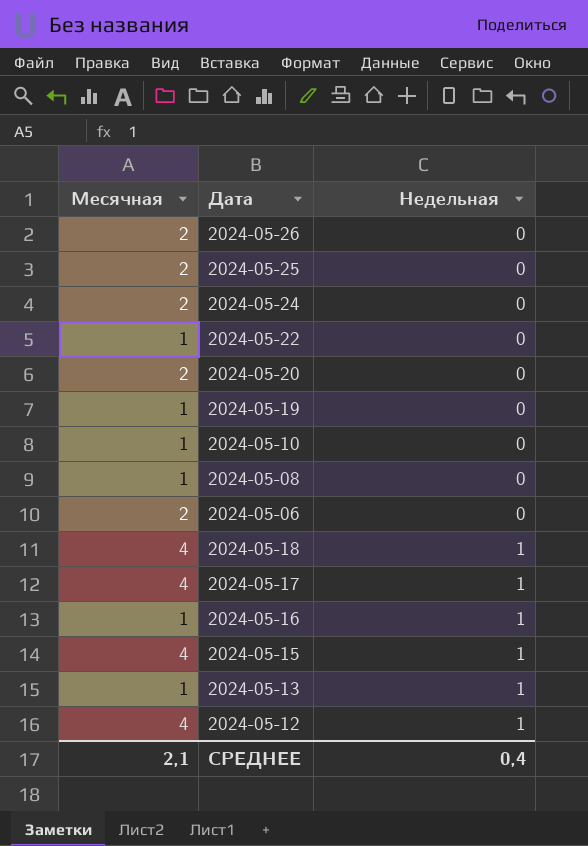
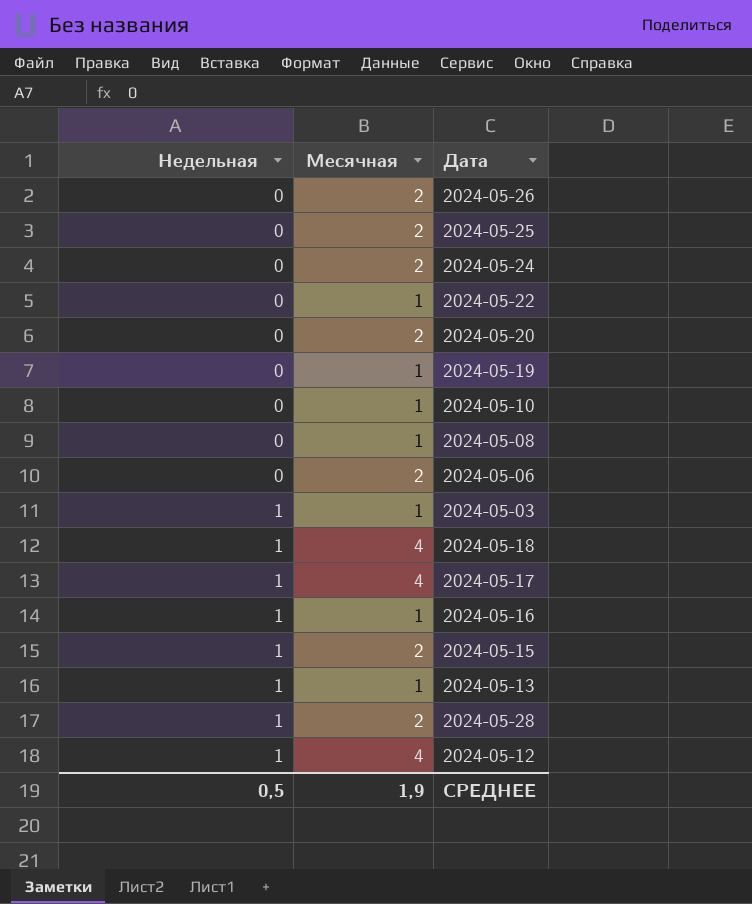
column Недельная | position: 3 -> 1
row 2024-05-03: none -> 1 | 1
2024-05-15 | Месячная: 4 -> 2
row 2024-05-28: none -> 1 | 2
СРЕДНЕЕ | Недельная: 0,4 -> 0,5
СРЕДНЕЕ | Месячная: 2,1 -> 1,9

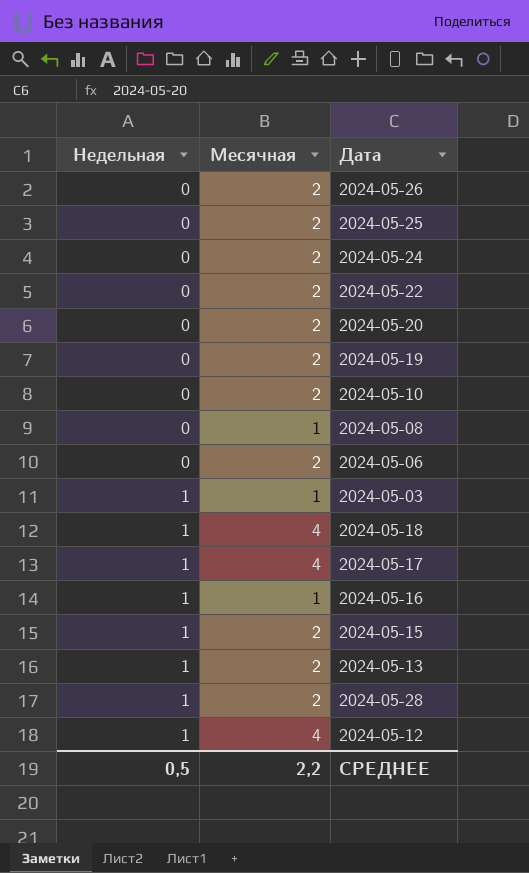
2024-05-22 | Месячная: 1 -> 2
2024-05-19 | Месячная: 1 -> 2
2024-05-10 | Месячная: 1 -> 2
2024-05-13 | Месячная: 1 -> 2
СРЕДНЕЕ | Месячная: 1,9 -> 2,2

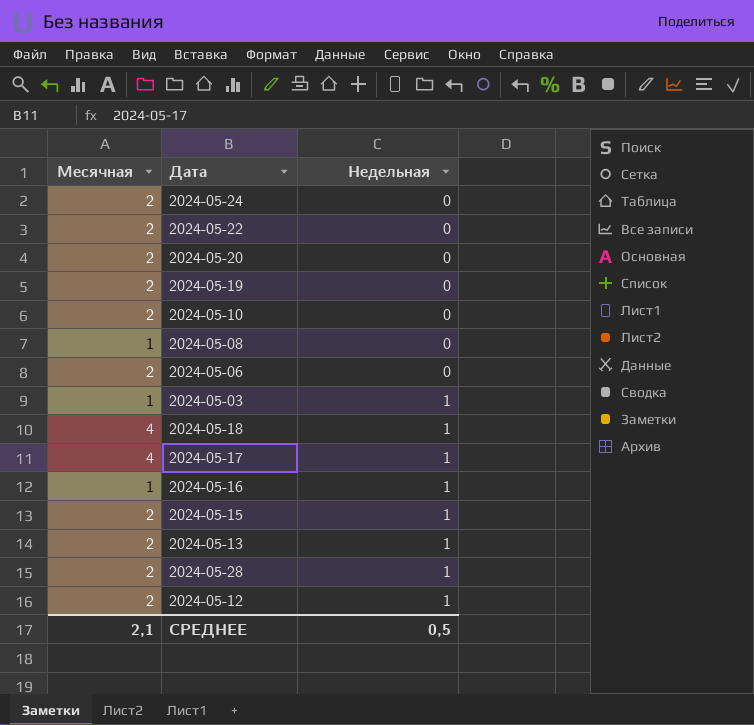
column Недельная | position: 1 -> 3
row 2024-05-26: 0 | 2 -> none
row 2024-05-25: 0 | 2 -> none
2024-05-12 | Месячная: 4 -> 2
СРЕДНЕЕ | Месячная: 2,2 -> 2,1

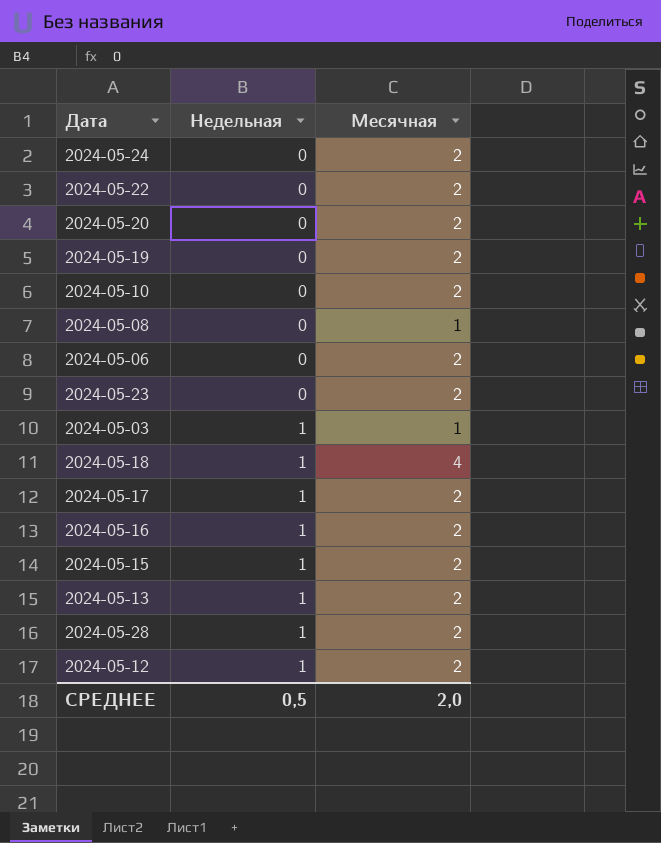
column Месячная | position: 1 -> 3
row 2024-05-23: none -> 0 | 2
2024-05-17 | Месячная: 4 -> 2
2024-05-16 | Месячная: 1 -> 2
СРЕДНЕЕ | Месячная: 2,1 -> 2,0

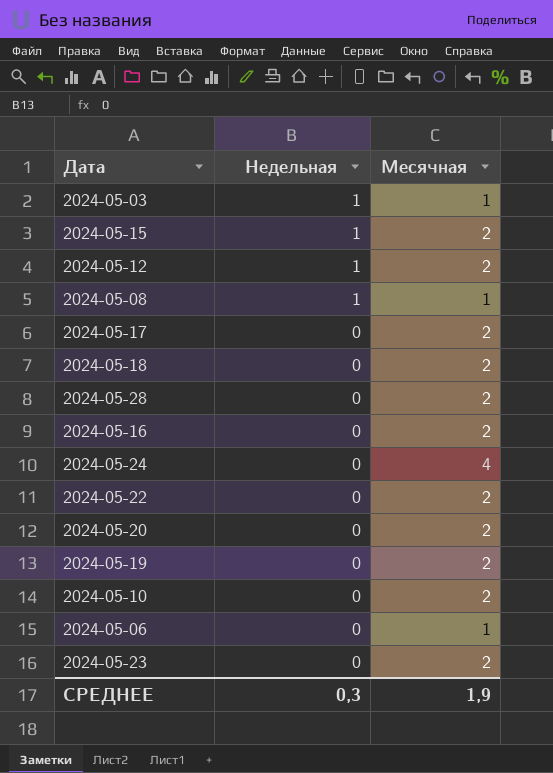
row order: Недельная ascending -> Недельная descending
row 2024-05-13: 1 | 2 -> none
2024-05-08 | Недельная: 0 -> 1
2024-05-17 | Недельная: 1 -> 0
2024-05-18 | Недельная: 1 -> 0
2024-05-18 | Месячная: 4 -> 2
2024-05-28 | Недельная: 1 -> 0
2024-05-16 | Недельная: 1 -> 0
2024-05-24 | Месячная: 2 -> 4
2024-05-06 | Месячная: 2 -> 1
СРЕДНЕЕ | Недельная: 0,5 -> 0,3
СРЕДНЕЕ | Месячная: 2,0 -> 1,9

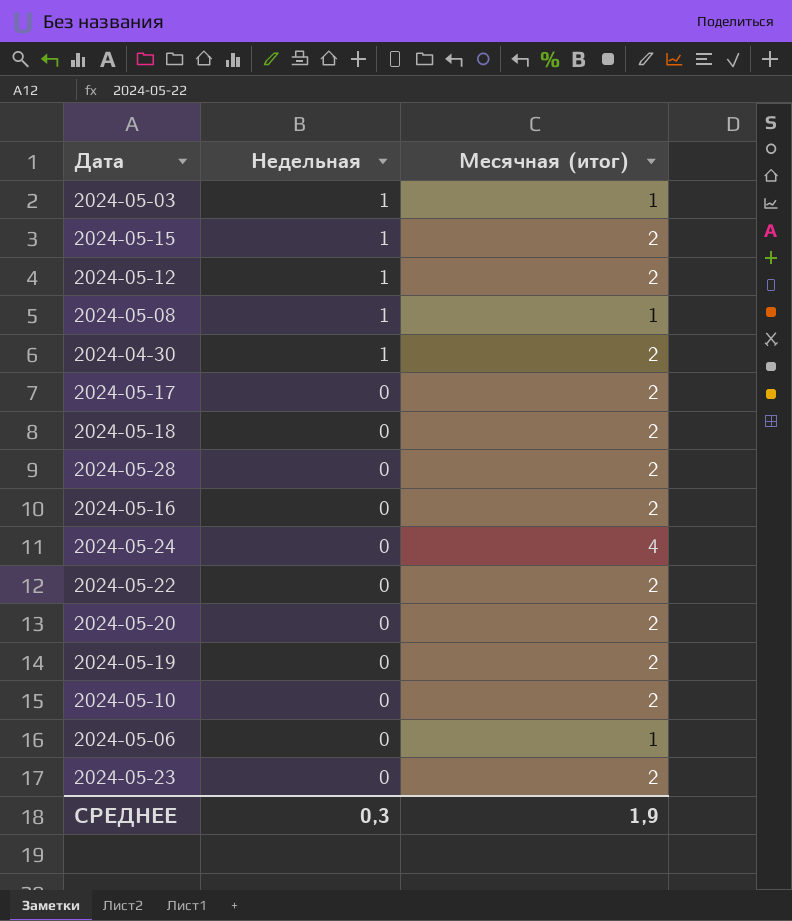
column name: Месячная -> Месячная (итог)
row 2024-04-30: none -> 1 | 2

